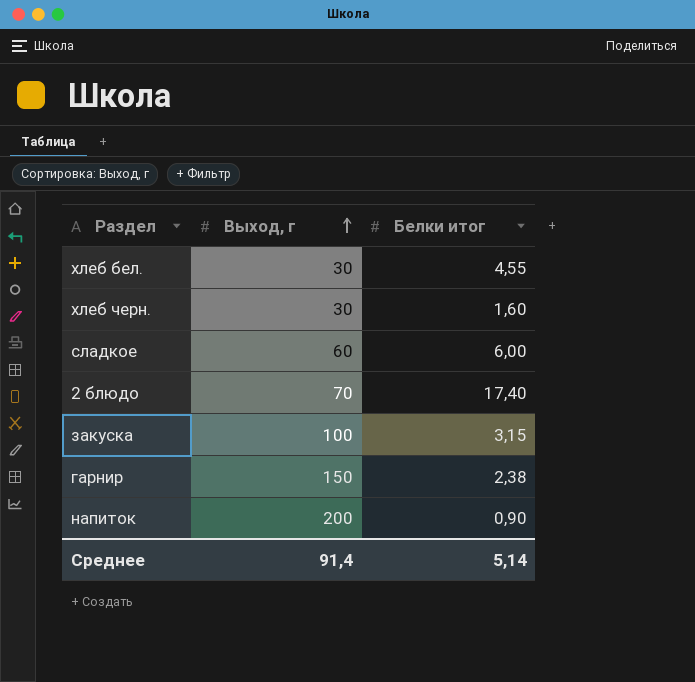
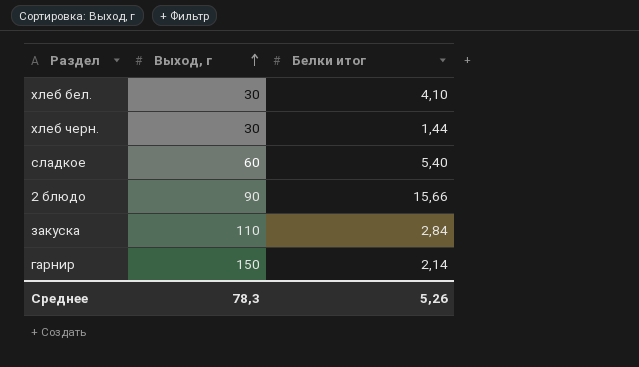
row напиток: 200 | 0,90 -> none
хлеб бел. | Белки итог: 4,55 -> 4,10
хлеб черн. | Белки итог: 1,60 -> 1,44
сладкое | Белки итог: 6,00 -> 5,40
2 блюдо | Выход, г: 70 -> 90
2 блюдо | Белки итог: 17,40 -> 15,66
закуска | Выход, г: 100 -> 110
закуска | Белки итог: 3,15 -> 2,84
гарнир | Белки итог: 2,38 -> 2,14
Среднее | Выход, г: 91,4 -> 78,3
Среднее | Белки итог: 5,14 -> 5,26

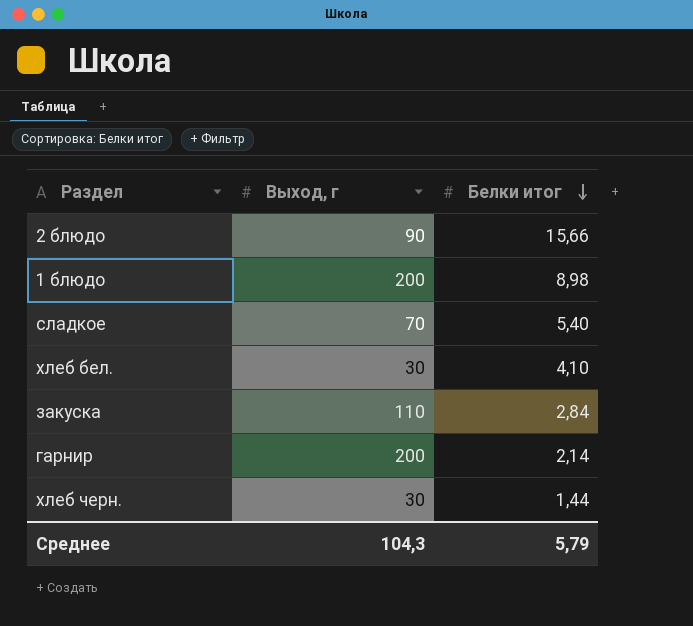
row order: Выход, г ascending -> Белки итог descending
row 1 блюдо: none -> 200 | 8,98
сладкое | Выход, г: 60 -> 70
гарнир | Выход, г: 150 -> 200
Среднее | Выход, г: 78,3 -> 104,3
Среднее | Белки итог: 5,26 -> 5,79

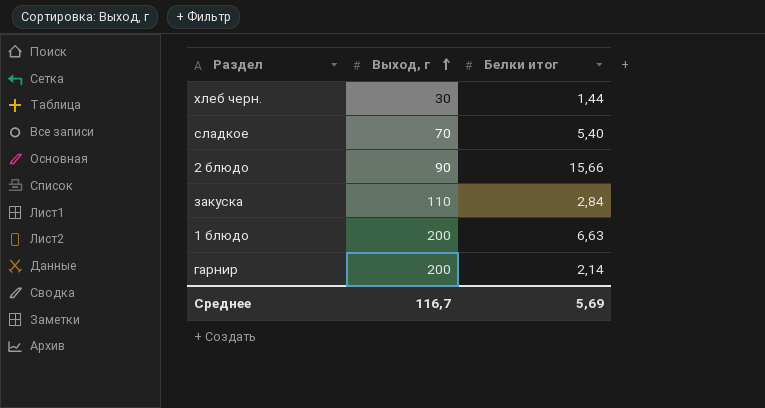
row order: Белки итог descending -> Выход, г ascending
row хлеб бел.: 30 | 4,10 -> none
1 блюдо | Белки итог: 8,98 -> 6,63
Среднее | Выход, г: 104,3 -> 116,7
Среднее | Белки итог: 5,79 -> 5,69

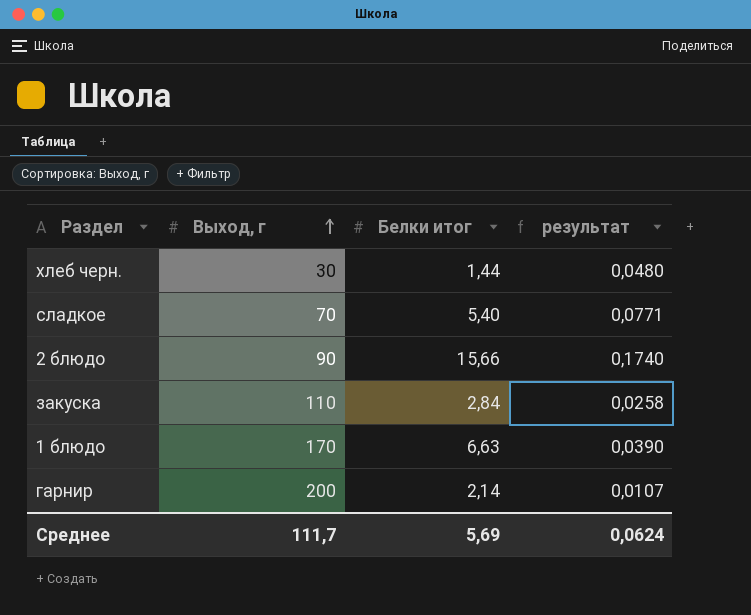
column результат | formula: none -> [Белки итог] / [Выход, г]
1 блюдо | Выход, г: 200 -> 170
Среднее | Выход, г: 116,7 -> 111,7

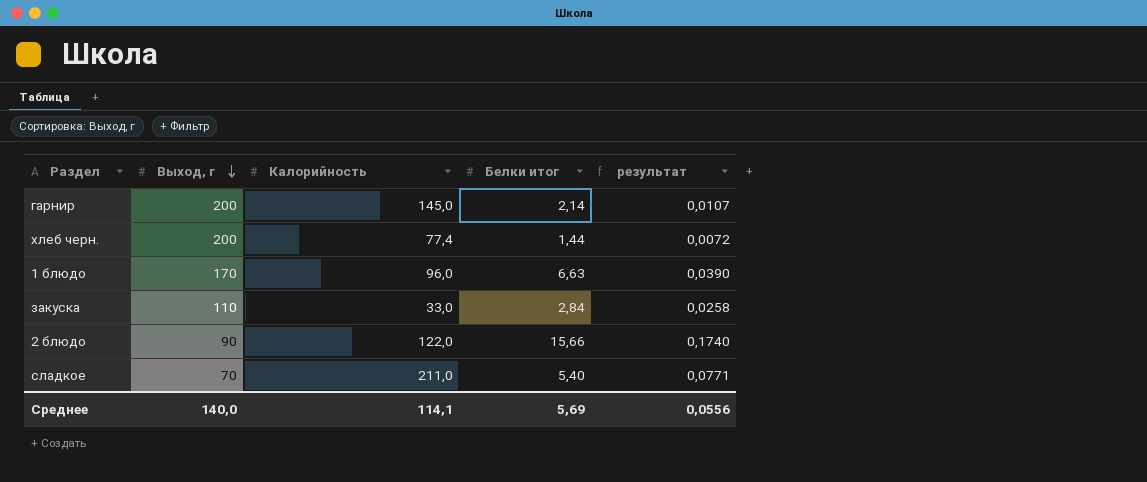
row order: Выход, г ascending -> Выход, г descending
column Калорийность | position: none -> 3
хлеб черн. | Выход, г: 30 -> 200
хлеб черн. | результат: 0,0480 -> 0,0072
Среднее | Выход, г: 111,7 -> 140,0
Среднее | результат: 0,0624 -> 0,0556

